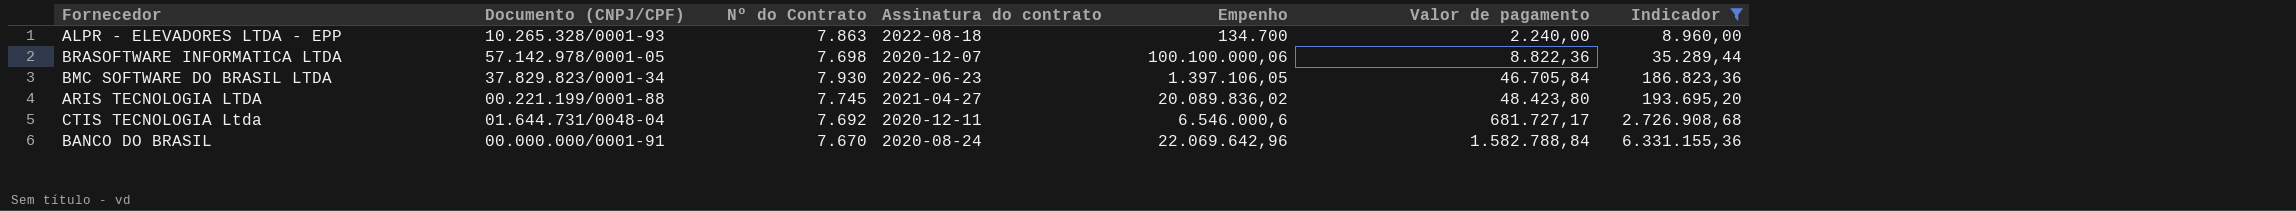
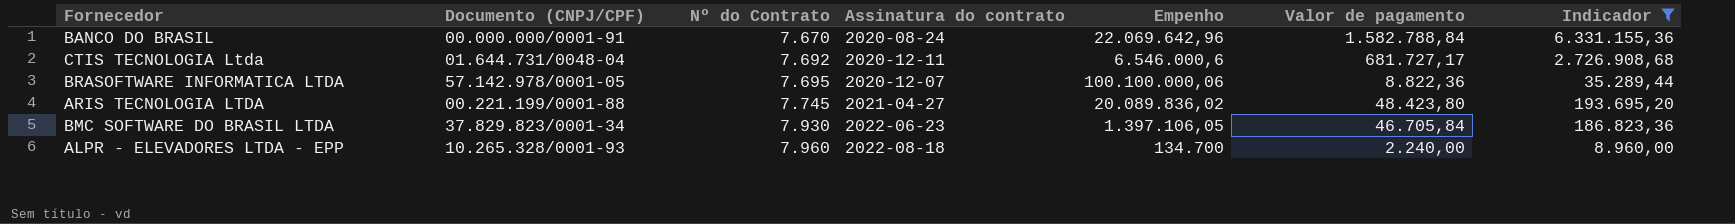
row order: Valor de pagamento ascending -> Nº do Contrato ascending
BRASOFTWARE INFORMATICA LTDA | Nº do Contrato: 7.698 -> 7.695
ALPR - ELEVADORES LTDA - EPP | Nº do Contrato: 7.863 -> 7.960

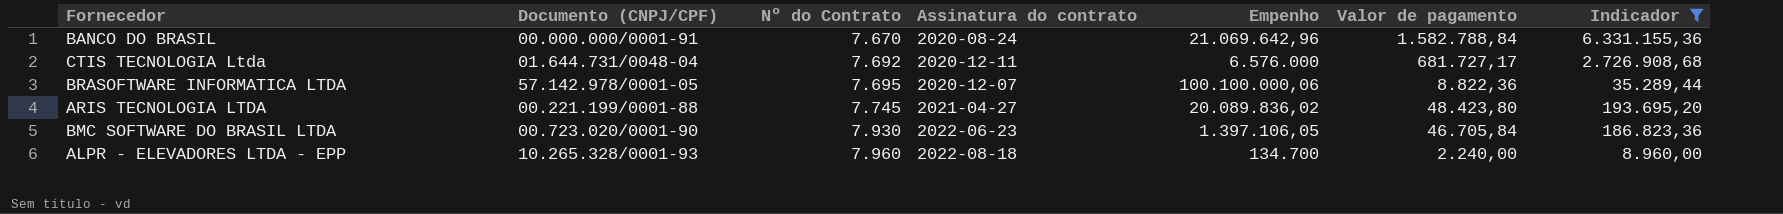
BANCO DO BRASIL | Empenho: 22.069.642,96 -> 21.069.642,96
CTIS TECNOLOGIA Ltda | Empenho: 6.546.000,6 -> 6.576.000
BMC SOFTWARE DO BRASIL LTDA | Documento (CNPJ/CPF): 37.829.823/0001-34 -> 00.723.020/0001-90

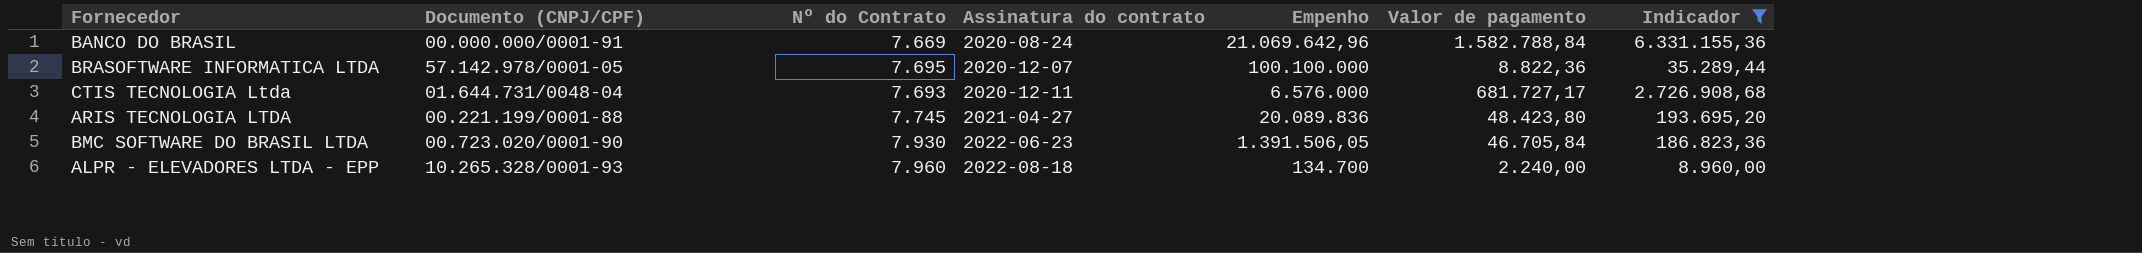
row order: Nº do Contrato ascending -> Assinatura do contrato ascending
BANCO DO BRASIL | Nº do Contrato: 7.670 -> 7.669
BRASOFTWARE INFORMATICA LTDA | Empenho: 100.100.000,06 -> 100.100.000
CTIS TECNOLOGIA Ltda | Nº do Contrato: 7.692 -> 7.693
ARIS TECNOLOGIA LTDA | Empenho: 20.089.836,02 -> 20.089.836
BMC SOFTWARE DO BRASIL LTDA | Empenho: 1.397.106,05 -> 1.391.506,05

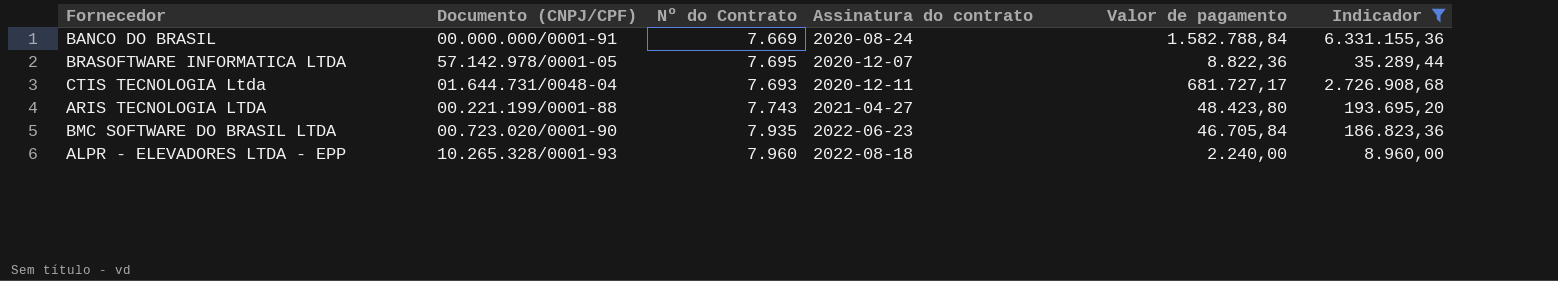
column Empenho | position: 5 -> none
ARIS TECNOLOGIA LTDA | Nº do Contrato: 7.745 -> 7.743
BMC SOFTWARE DO BRASIL LTDA | Nº do Contrato: 7.930 -> 7.935

